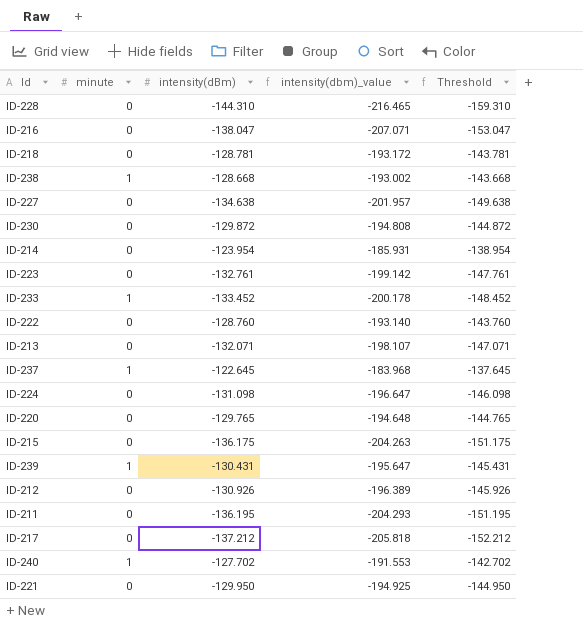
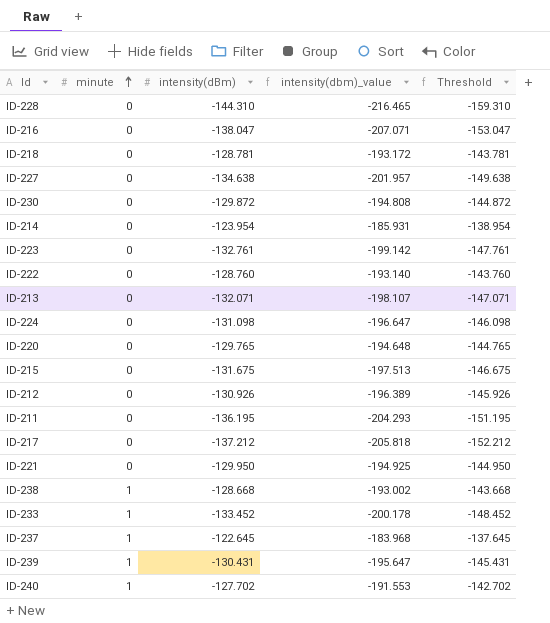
row order: none -> minute ascending
ID-215 | intensity(dBm): -136.175 -> -131.675
ID-215 | intensity(dbm)_value: -204.263 -> -197.513
ID-215 | Threshold: -151.175 -> -146.675

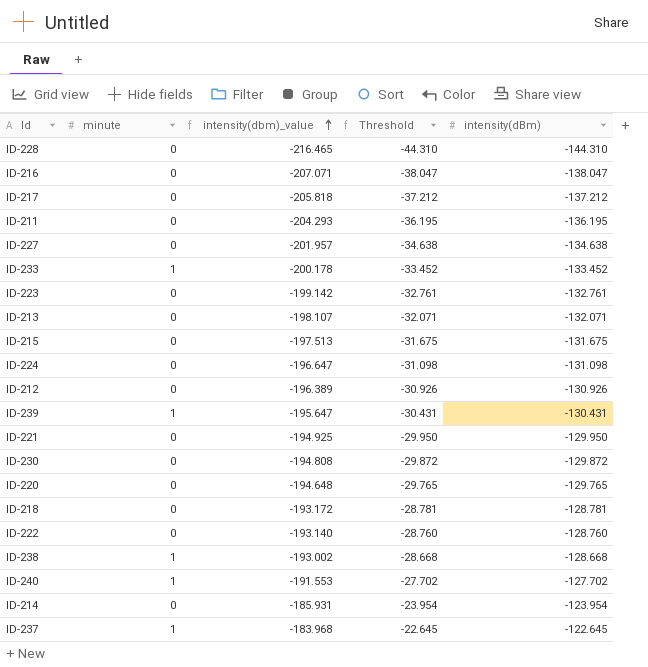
row order: minute ascending -> intensity(dbm)_value ascending
column Threshold | formula: [intensity(dBm)] - 15 -> [intensity(dBm)] + 100
column intensity(dBm) | position: 3 -> 5

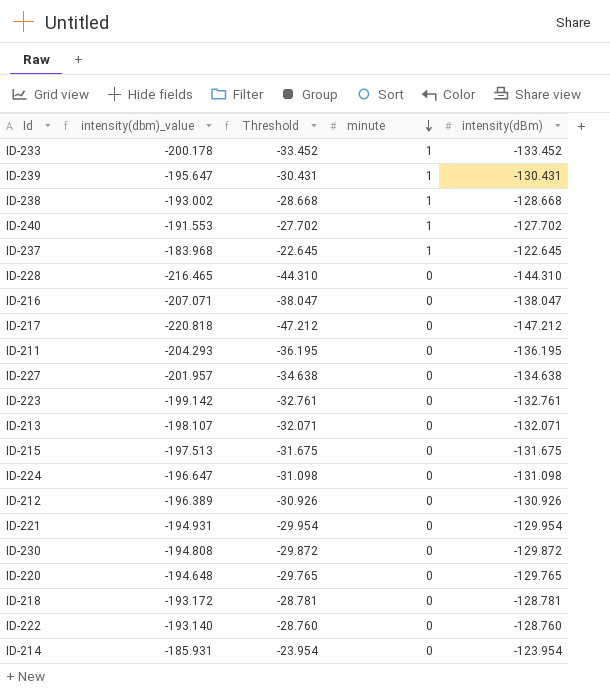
row order: intensity(dbm)_value ascending -> minute descending
column minute | position: 2 -> 4
ID-217 | intensity(dbm)_value: -205.818 -> -220.818
ID-217 | Threshold: -37.212 -> -47.212
ID-217 | intensity(dBm): -137.212 -> -147.212
ID-221 | intensity(dbm)_value: -194.925 -> -194.931
ID-221 | Threshold: -29.950 -> -29.954
ID-221 | intensity(dBm): -129.950 -> -129.954

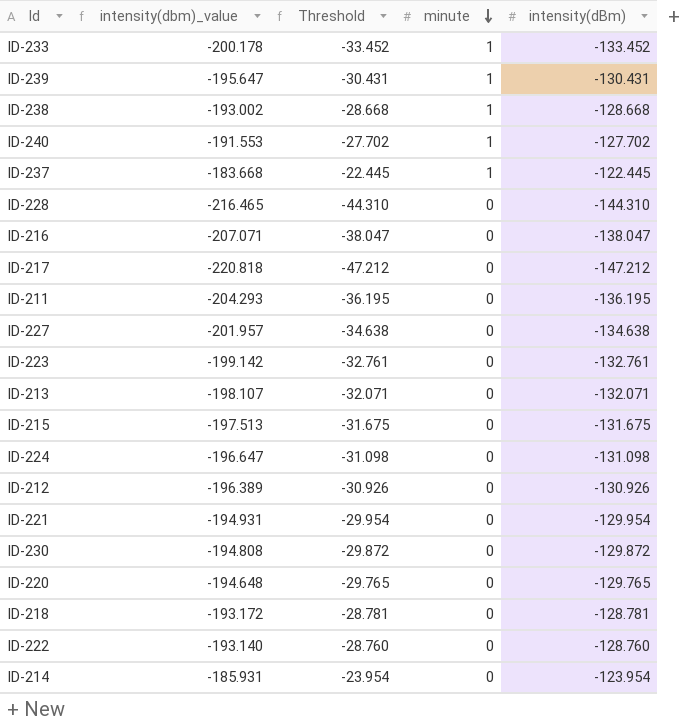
ID-237 | intensity(dbm)_value: -183.968 -> -183.668
ID-237 | Threshold: -22.645 -> -22.445
ID-237 | intensity(dBm): -122.645 -> -122.445

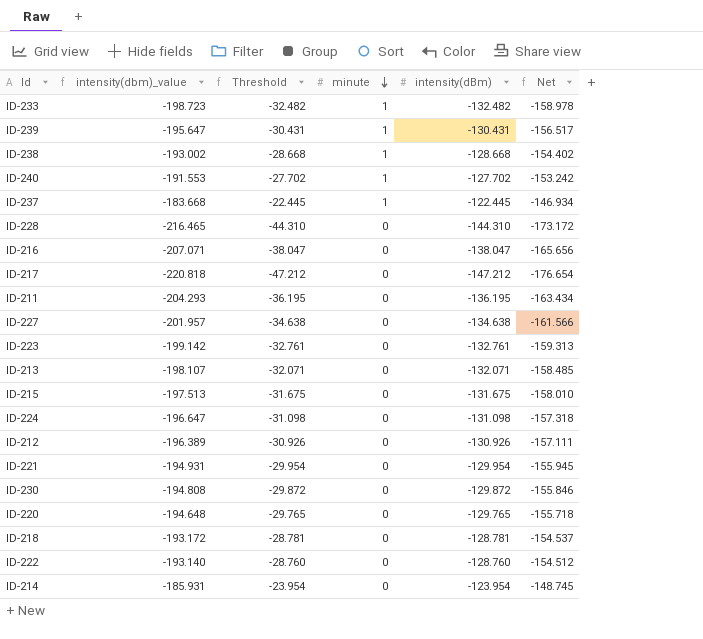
column Net | formula: none -> [intensity(dBm)] * 1.2
ID-233 | intensity(dbm)_value: -200.178 -> -198.723
ID-233 | Threshold: -33.452 -> -32.482
ID-233 | intensity(dBm): -133.452 -> -132.482

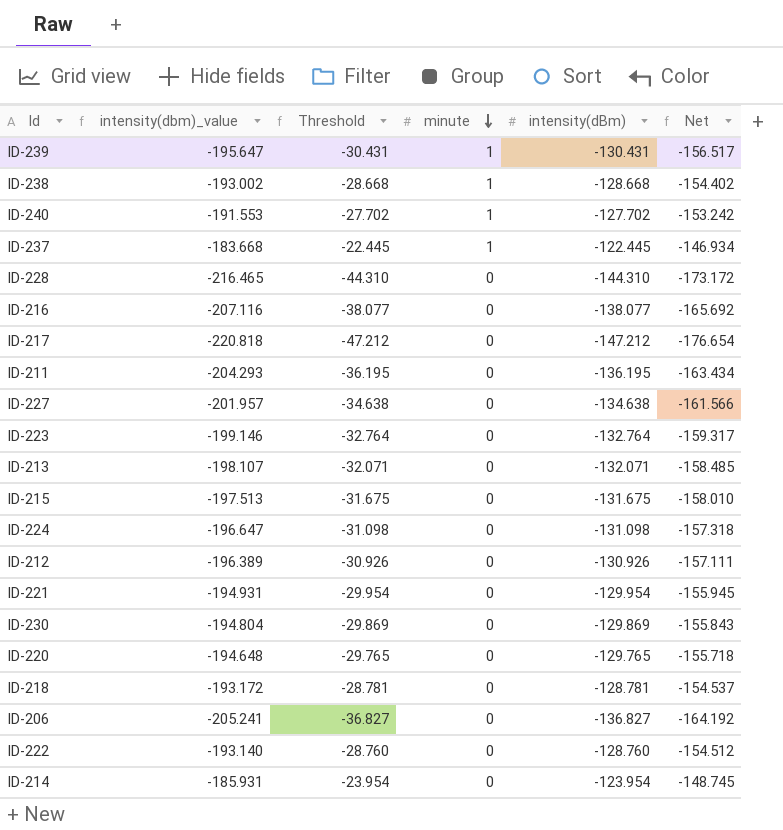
row ID-233: -198.723 | -32.482 | 1 | -132.482 | -158.978 -> none
ID-216 | intensity(dbm)_value: -207.071 -> -207.116
ID-216 | Threshold: -38.047 -> -38.077
ID-216 | intensity(dBm): -138.047 -> -138.077
ID-216 | Net: -165.656 -> -165.692
ID-223 | intensity(dbm)_value: -199.142 -> -199.146
ID-223 | Threshold: -32.761 -> -32.764
ID-223 | intensity(dBm): -132.761 -> -132.764
ID-223 | Net: -159.313 -> -159.317
ID-230 | intensity(dbm)_value: -194.808 -> -194.804
ID-230 | Threshold: -29.872 -> -29.869
ID-230 | intensity(dBm): -129.872 -> -129.869
ID-230 | Net: -155.846 -> -155.843
row ID-206: none -> -205.241 | -36.827 | 0 | -136.827 | -164.192

